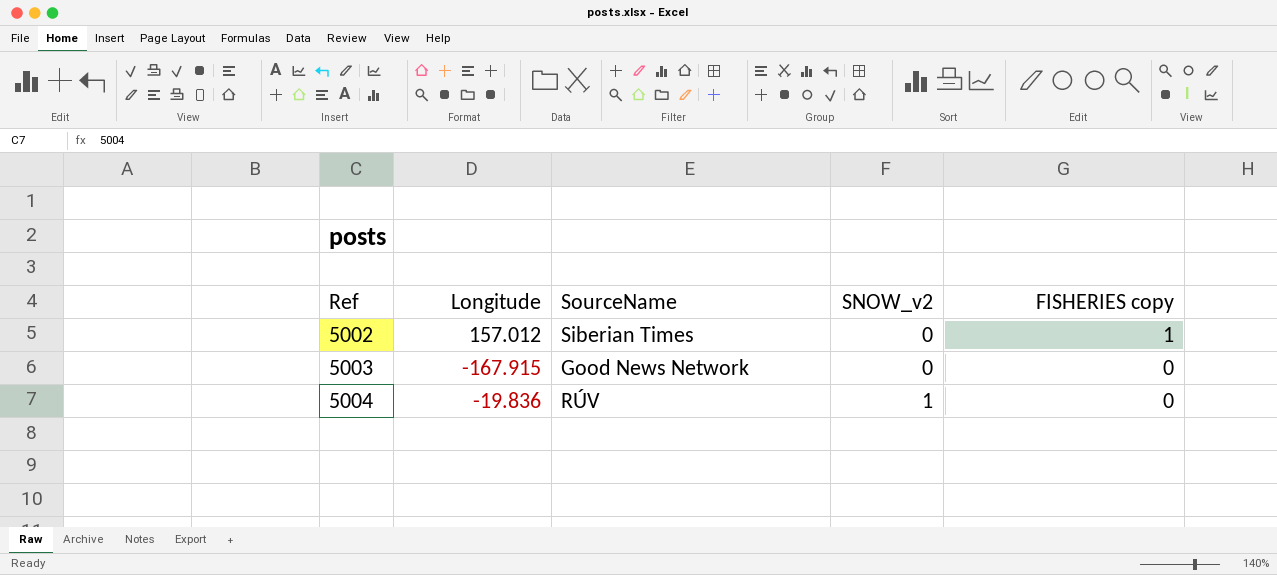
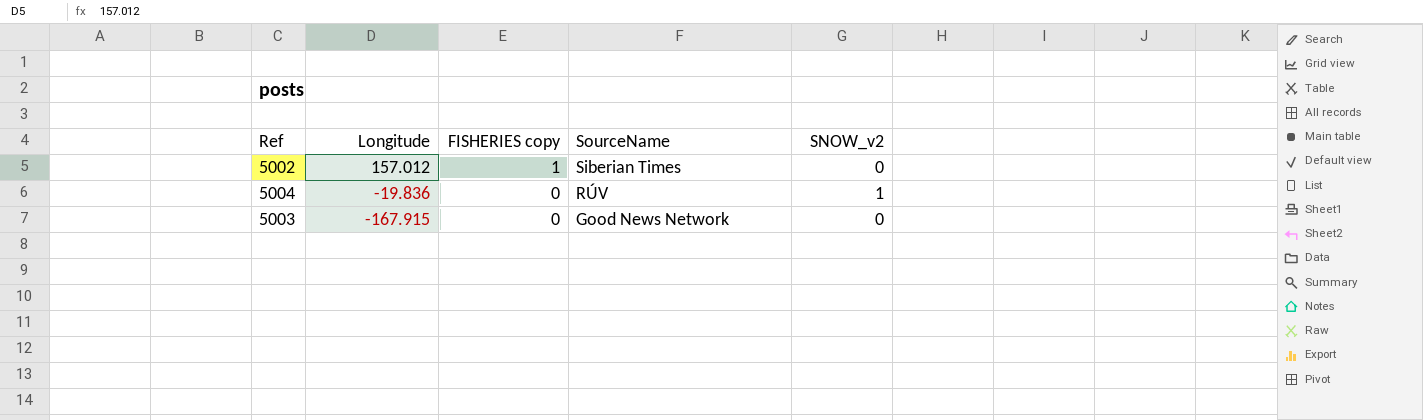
row order: Ref ascending -> Longitude descending
column FISHERIES copy | position: 5 -> 3

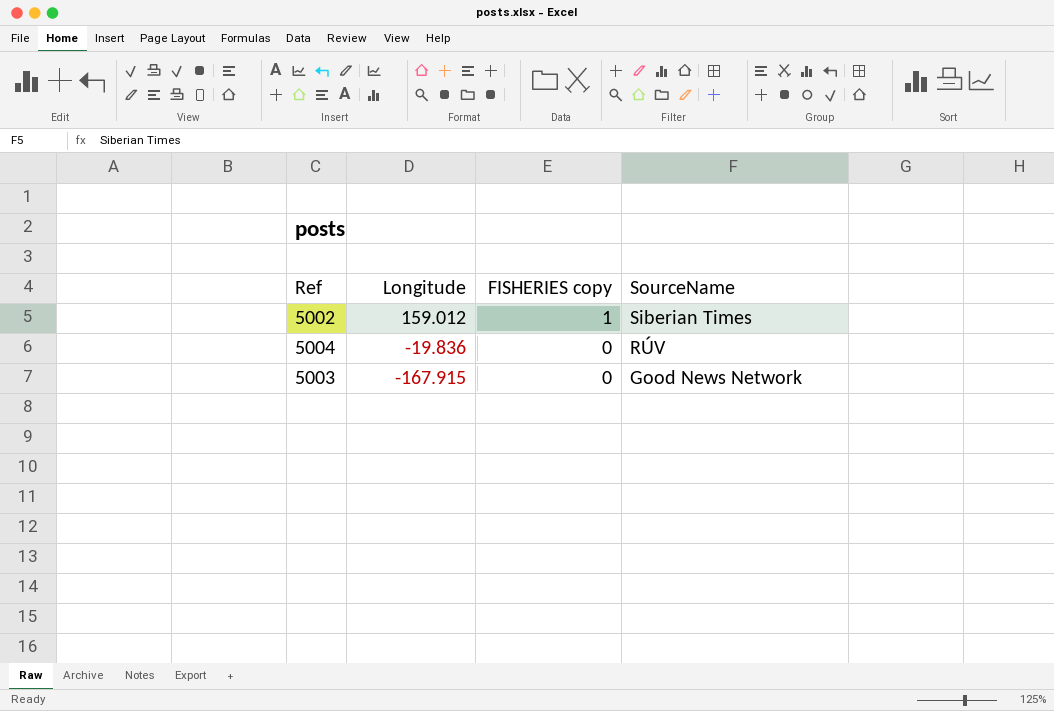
column SNOW_v2 | position: 5 -> none
5002 | Longitude: 157.012 -> 159.012

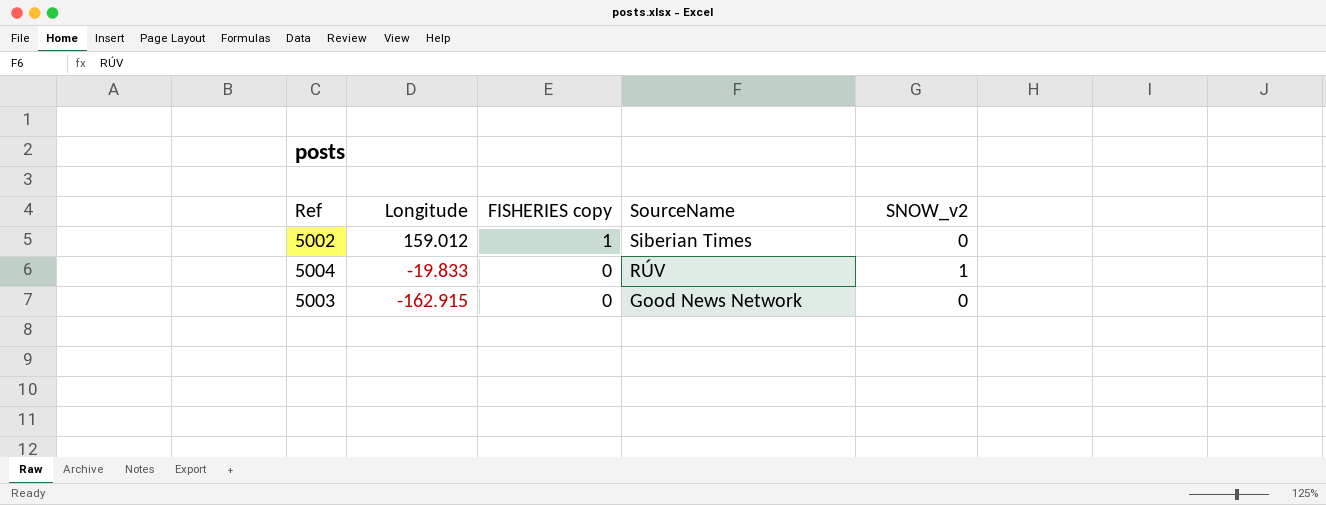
column SNOW_v2 | position: none -> 5
5004 | Longitude: -19.836 -> -19.833
5003 | Longitude: -167.915 -> -162.915

